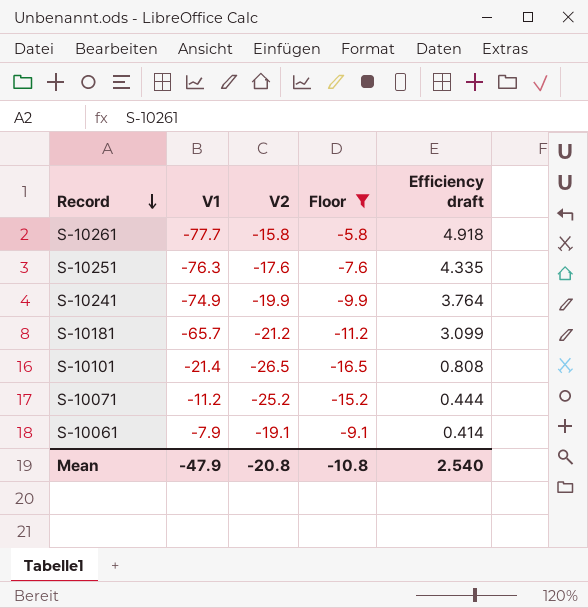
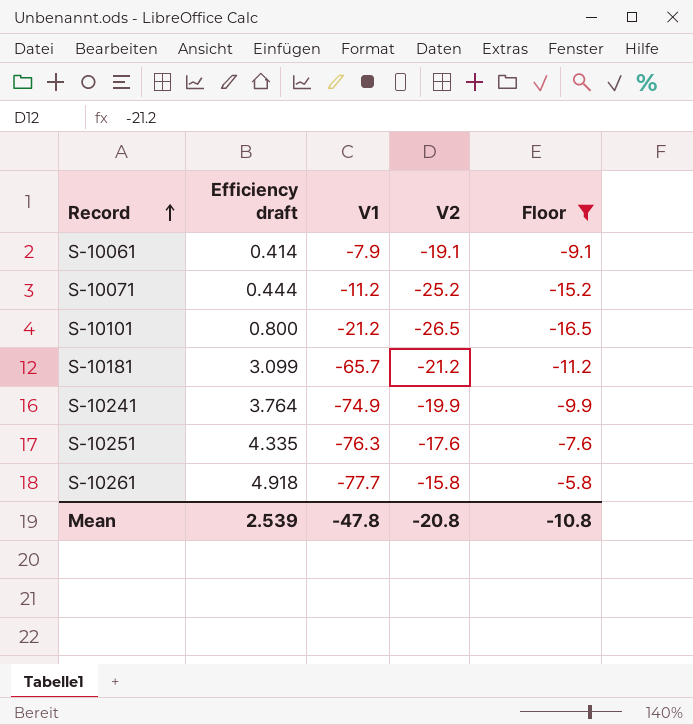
row order: Record descending -> Record ascending
column Efficiency draft | position: 5 -> 2
S-10101 | Efficiency draft: 0.808 -> 0.800
S-10101 | V1: -21.4 -> -21.2
Mean | Efficiency draft: 2.540 -> 2.539
Mean | V1: -47.9 -> -47.8

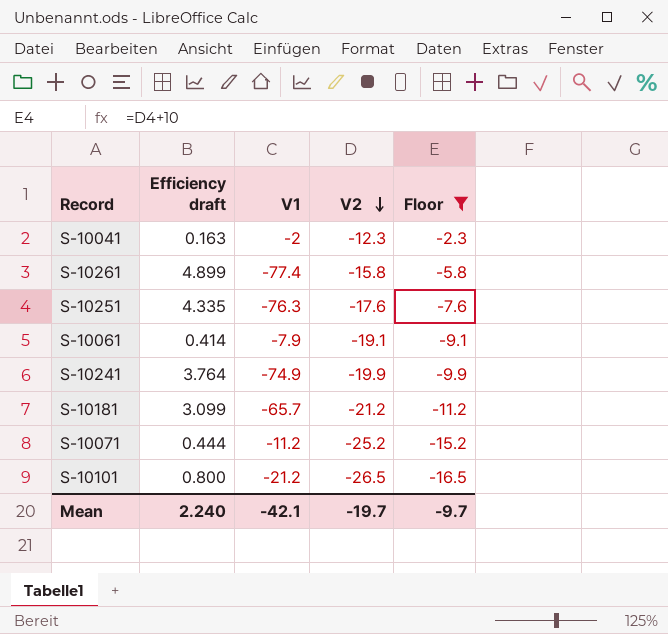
row order: Record ascending -> V2 descending
row S-10041: none -> 0.163 | -2 | -12.3 | -2.3
S-10261 | Efficiency draft: 4.918 -> 4.899
S-10261 | V1: -77.7 -> -77.4
Mean | Efficiency draft: 2.539 -> 2.240
Mean | V1: -47.8 -> -42.1
Mean | V2: -20.8 -> -19.7
Mean | Floor: -10.8 -> -9.7

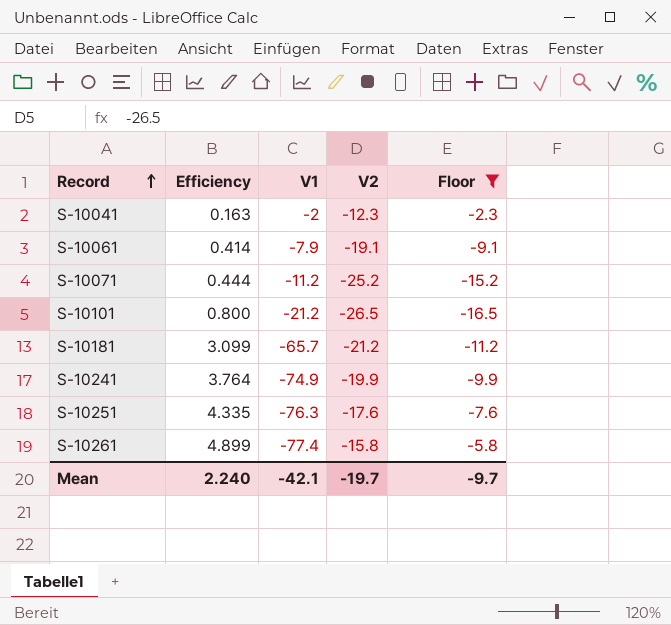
row order: V2 descending -> Record ascending
column name: Efficiency draft -> Efficiency

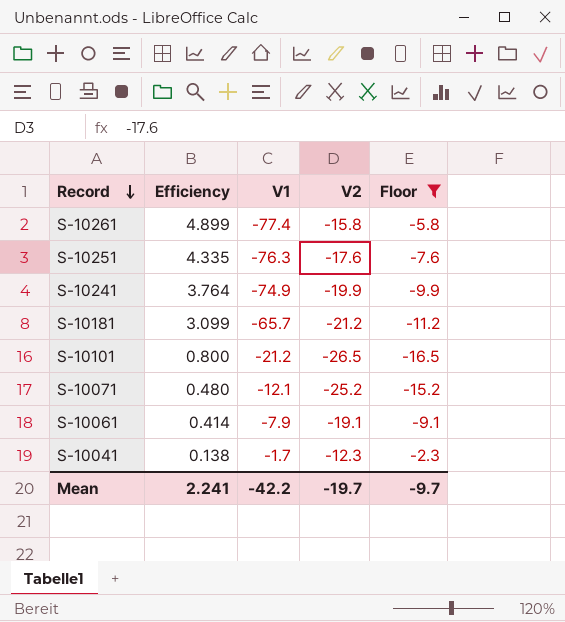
row order: Record ascending -> Record descending
S-10071 | Efficiency: 0.444 -> 0.480
S-10071 | V1: -11.2 -> -12.1
S-10041 | Efficiency: 0.163 -> 0.138
S-10041 | V1: -2 -> -1.7
Mean | Efficiency: 2.240 -> 2.241
Mean | V1: -42.1 -> -42.2

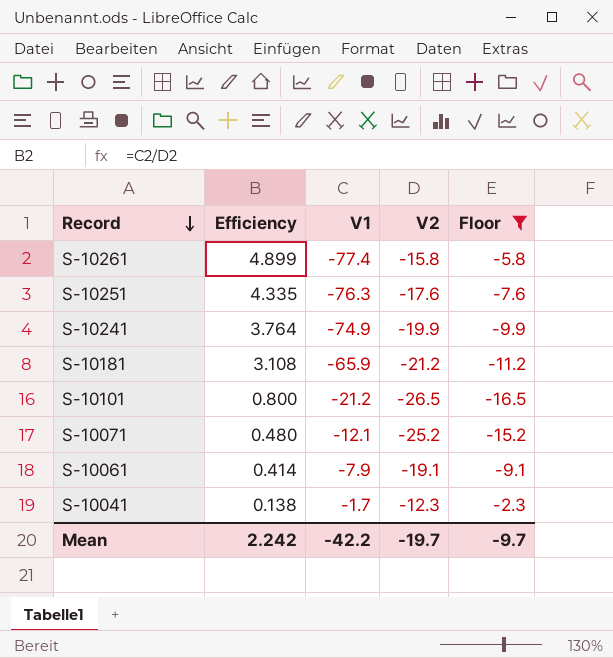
S-10181 | Efficiency: 3.099 -> 3.108
S-10181 | V1: -65.7 -> -65.9
Mean | Efficiency: 2.241 -> 2.242

